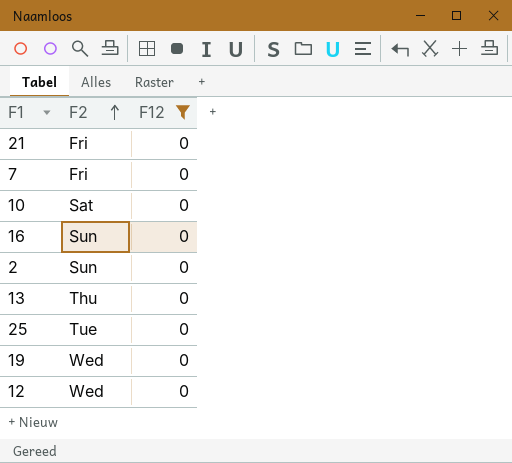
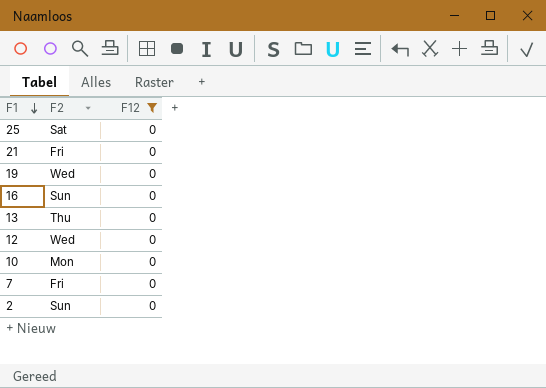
row order: F2 ascending -> F1 descending
25 | F2: Tue -> Sat
10 | F2: Sat -> Mon

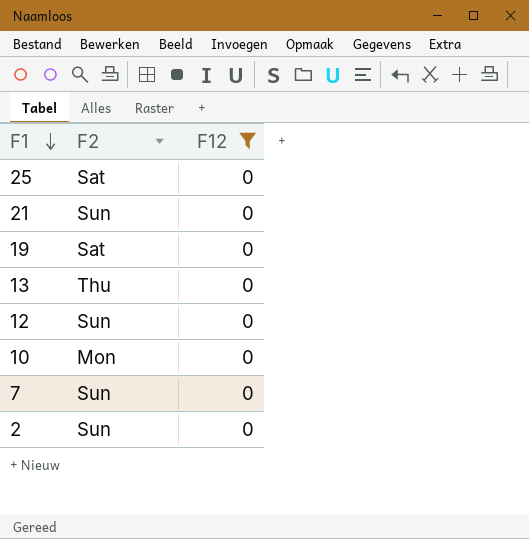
row 16: Sun | 0 -> none
21 | F2: Fri -> Sun
19 | F2: Wed -> Sat
12 | F2: Wed -> Sun
7 | F2: Fri -> Sun

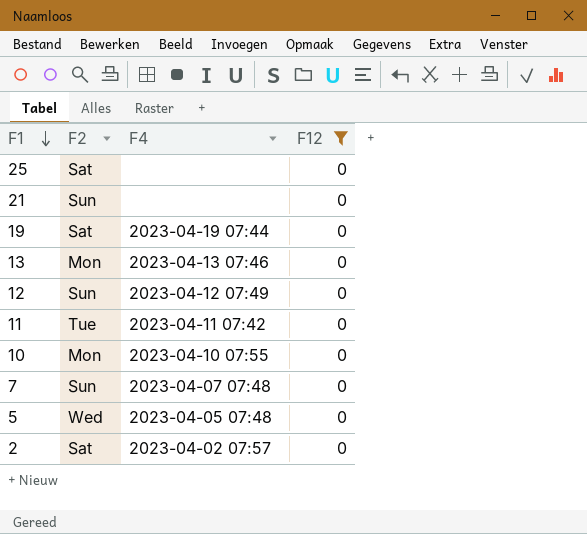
column F4 | position: none -> 3
13 | F2: Thu -> Mon
row 11: none -> Tue | 2023-04-11 07:42 | 0
row 5: none -> Wed | 2023-04-05 07:48 | 0
2 | F2: Sun -> Sat

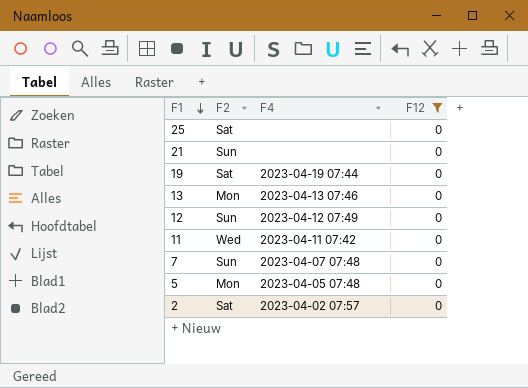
row 10: Mon | 2023-04-10 07:55 | 0 -> none
11 | F2: Tue -> Wed
5 | F2: Wed -> Mon

